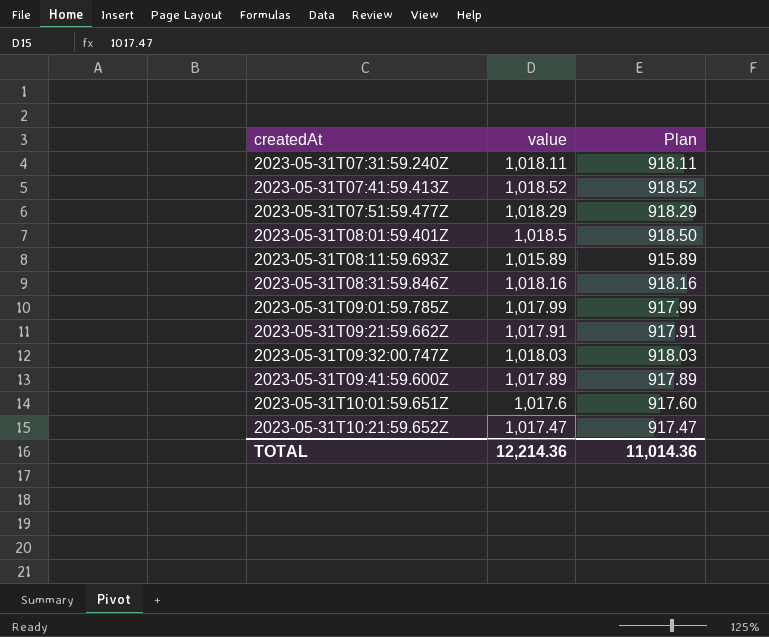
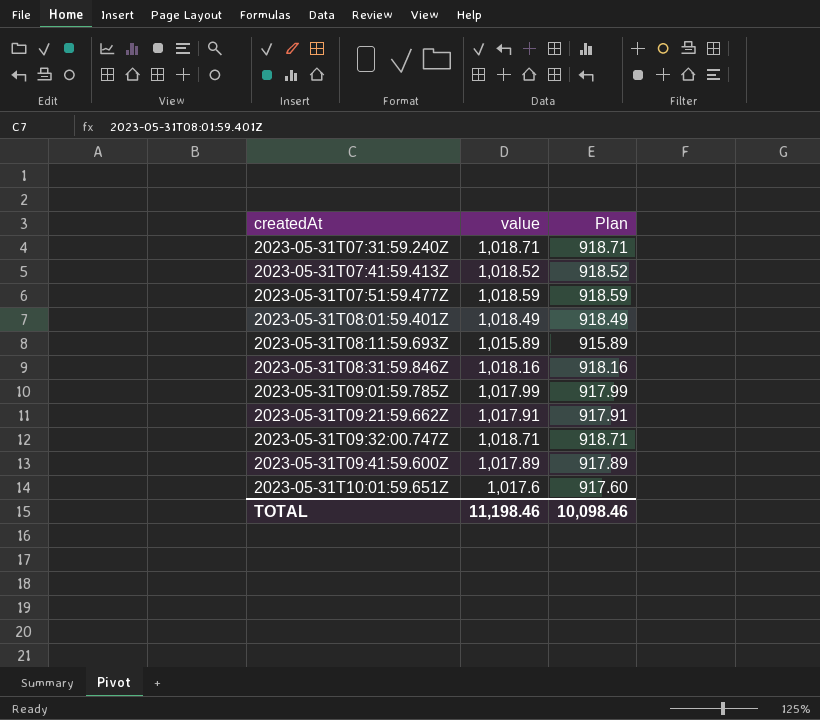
row 2023-05-31T10:21:59.652Z: 1,017.47 | 917.47 -> none
2023-05-31T07:31:59.240Z | value: 1,018.11 -> 1,018.71
2023-05-31T07:31:59.240Z | Plan: 918.11 -> 918.71
2023-05-31T07:51:59.477Z | value: 1,018.29 -> 1,018.59
2023-05-31T07:51:59.477Z | Plan: 918.29 -> 918.59
2023-05-31T08:01:59.401Z | value: 1,018.5 -> 1,018.49
2023-05-31T08:01:59.401Z | Plan: 918.50 -> 918.49
2023-05-31T09:32:00.747Z | value: 1,018.03 -> 1,018.71
2023-05-31T09:32:00.747Z | Plan: 918.03 -> 918.71
TOTAL | value: 12,214.36 -> 11,198.46
TOTAL | Plan: 11,014.36 -> 10,098.46

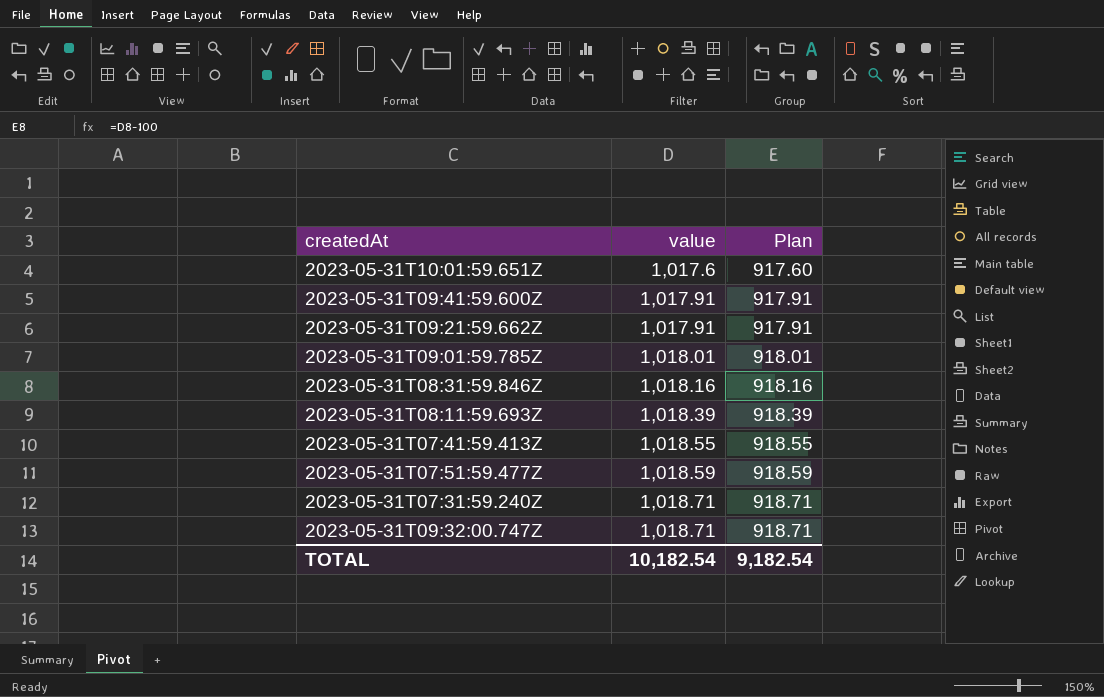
row order: createdAt ascending -> value ascending
row 2023-05-31T08:01:59.401Z: 1,018.49 | 918.49 -> none
2023-05-31T09:41:59.600Z | value: 1,017.89 -> 1,017.91
2023-05-31T09:41:59.600Z | Plan: 917.89 -> 917.91
2023-05-31T09:01:59.785Z | value: 1,017.99 -> 1,018.01
2023-05-31T09:01:59.785Z | Plan: 917.99 -> 918.01
2023-05-31T08:11:59.693Z | value: 1,015.89 -> 1,018.39
2023-05-31T08:11:59.693Z | Plan: 915.89 -> 918.39
2023-05-31T07:41:59.413Z | value: 1,018.52 -> 1,018.55
2023-05-31T07:41:59.413Z | Plan: 918.52 -> 918.55
TOTAL | value: 11,198.46 -> 10,182.54
TOTAL | Plan: 10,098.46 -> 9,182.54

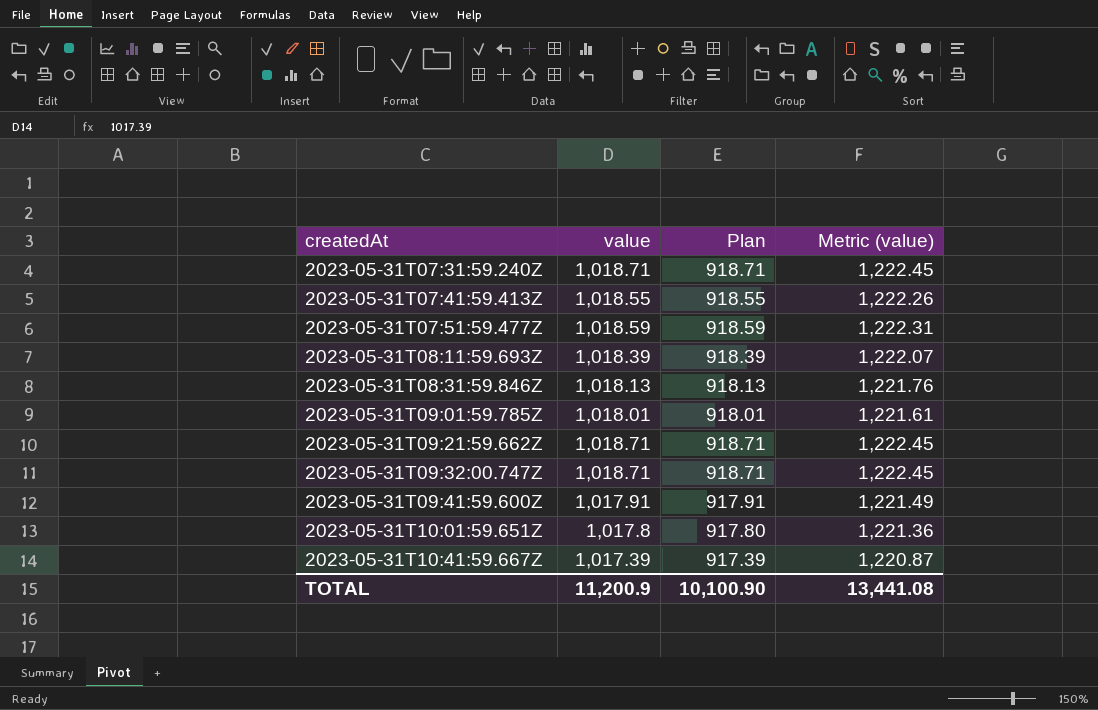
row order: value ascending -> createdAt ascending
column Metric (value) | formula: none -> [value] * 1.2
2023-05-31T08:31:59.846Z | value: 1,018.16 -> 1,018.13
2023-05-31T08:31:59.846Z | Plan: 918.16 -> 918.13
2023-05-31T09:21:59.662Z | value: 1,017.91 -> 1,018.71
2023-05-31T09:21:59.662Z | Plan: 917.91 -> 918.71
2023-05-31T10:01:59.651Z | value: 1,017.6 -> 1,017.8
2023-05-31T10:01:59.651Z | Plan: 917.60 -> 917.80
row 2023-05-31T10:41:59.667Z: none -> 1,017.39 | 917.39 | 1,220.87
TOTAL | value: 10,182.54 -> 11,200.9
TOTAL | Plan: 9,182.54 -> 10,100.90

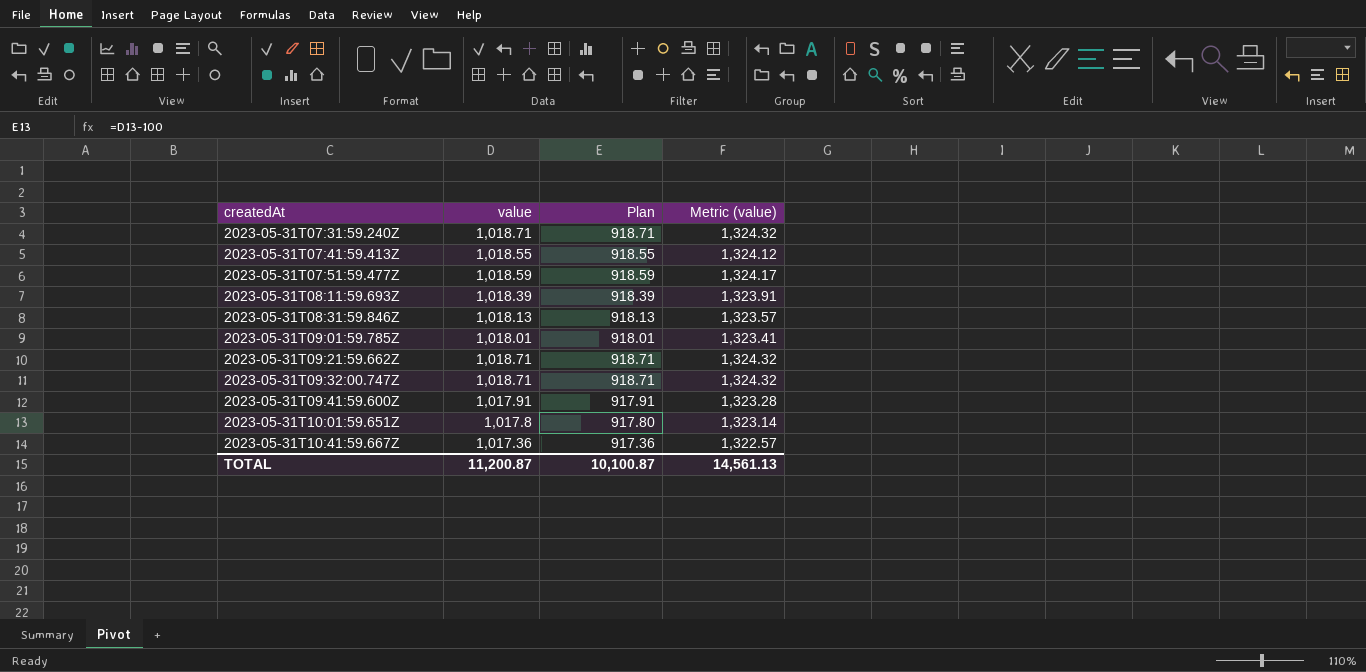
column Metric (value) | formula: [value] * 1.2 -> [value] * 1.3
2023-05-31T10:41:59.667Z | value: 1,017.39 -> 1,017.36
2023-05-31T10:41:59.667Z | Plan: 917.39 -> 917.36
TOTAL | value: 11,200.9 -> 11,200.87
TOTAL | Plan: 10,100.90 -> 10,100.87
TOTAL | Metric (value): 13,441.08 -> 14,561.13

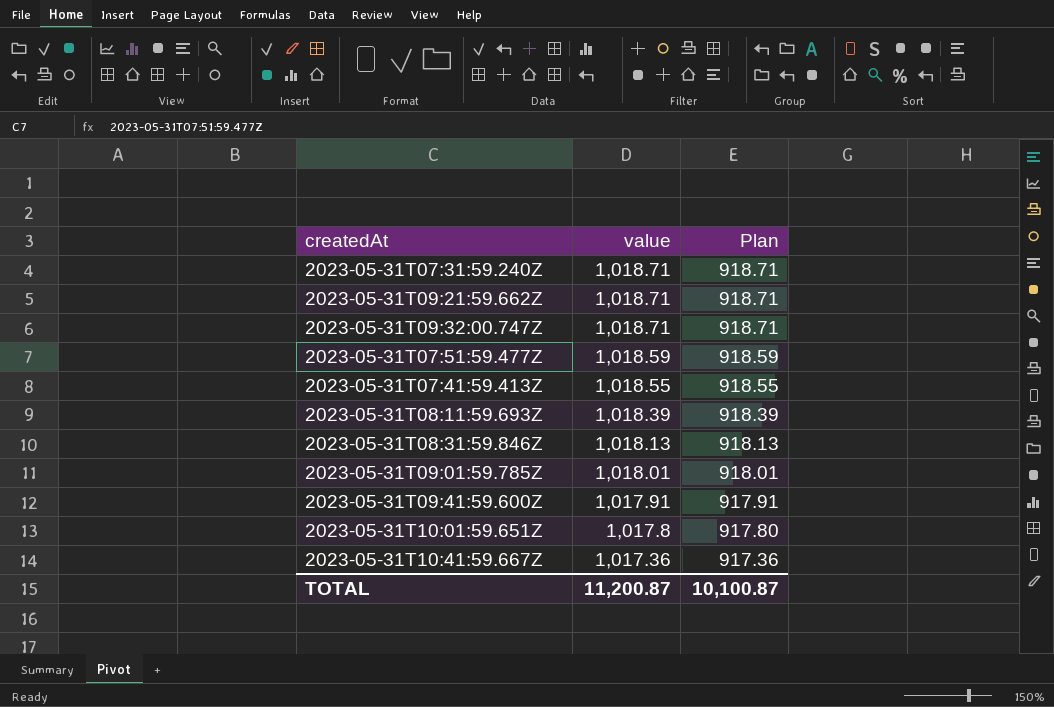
row order: createdAt ascending -> value descending
column Metric (value) | formula: [value] * 1.3 -> none

